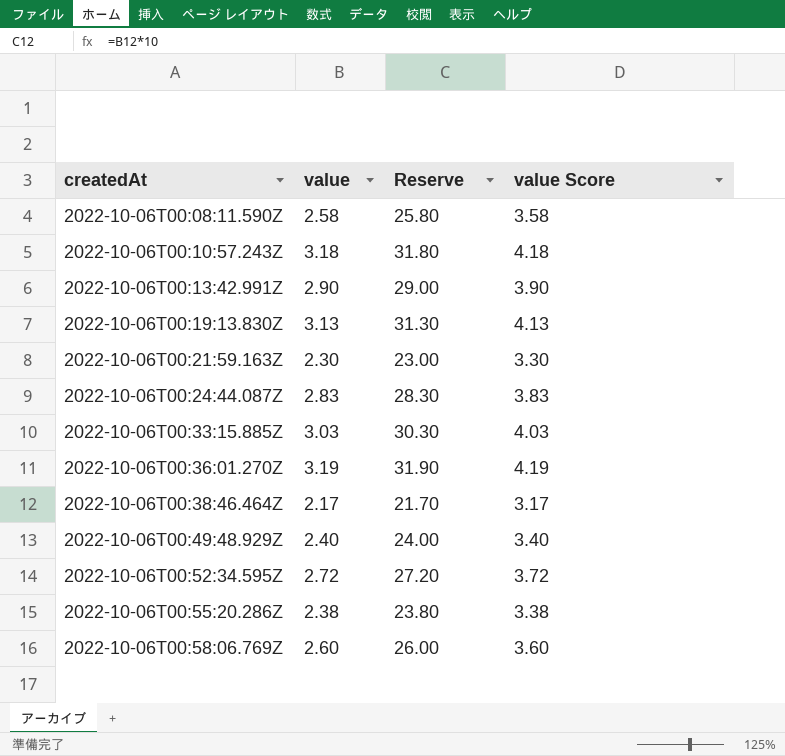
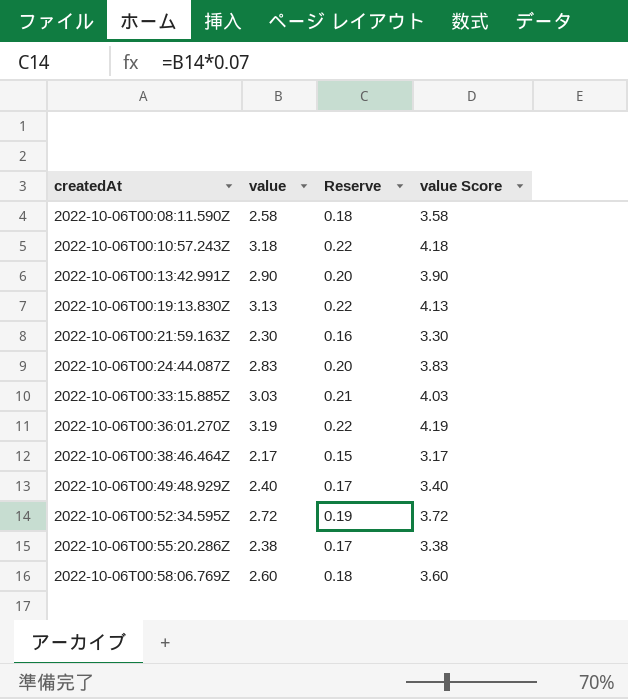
column Reserve | formula: [value] * 10 -> [value] * 0.07

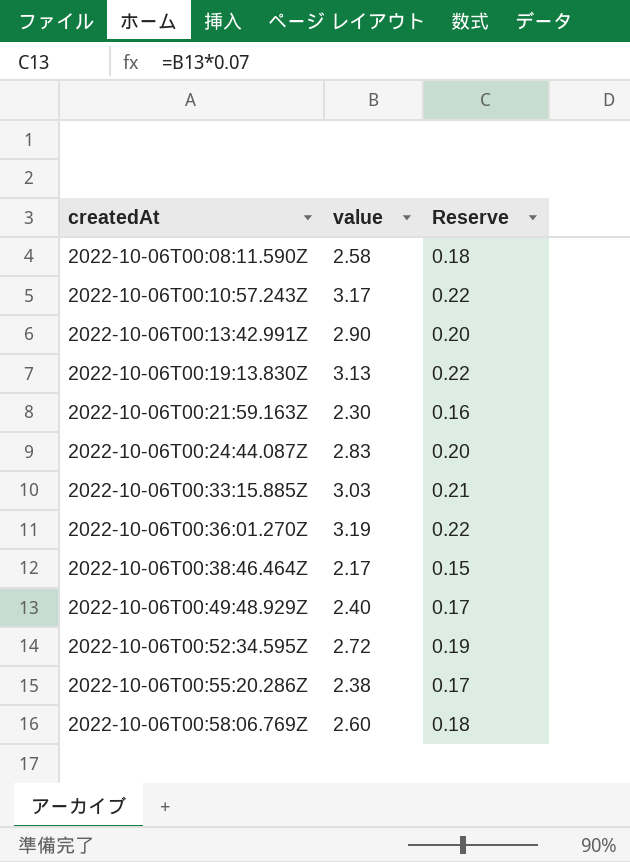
column value Score | formula: [value] + 1 -> none
2022-10-06T00:10:57.243Z | value: 3.18 -> 3.17

